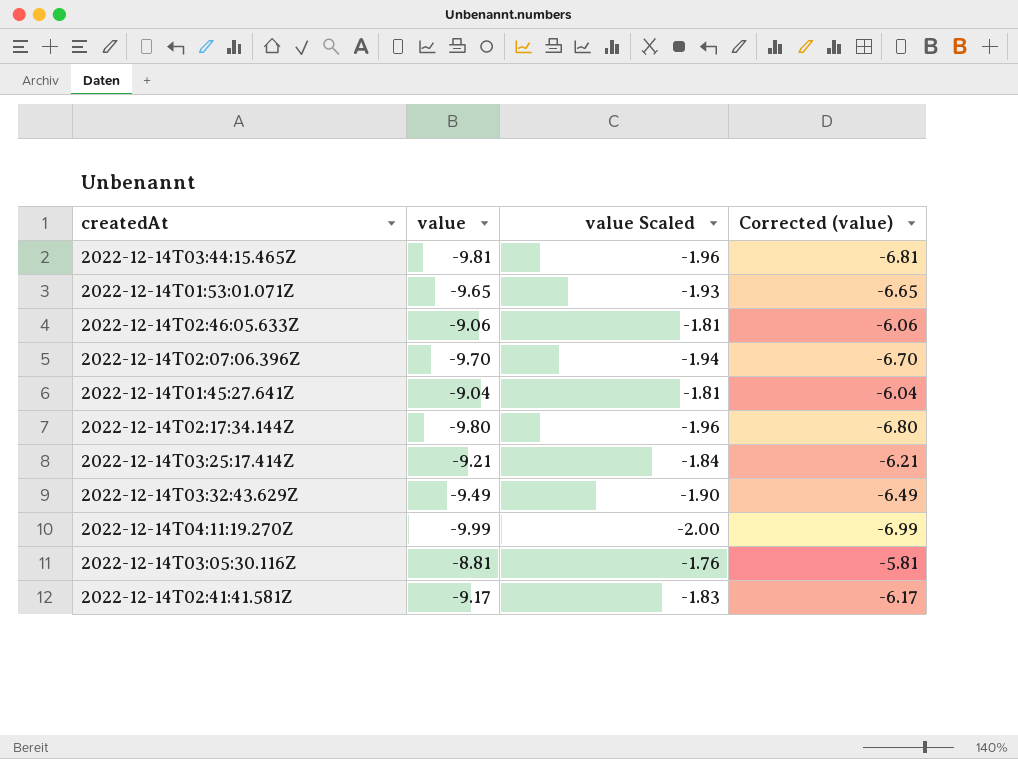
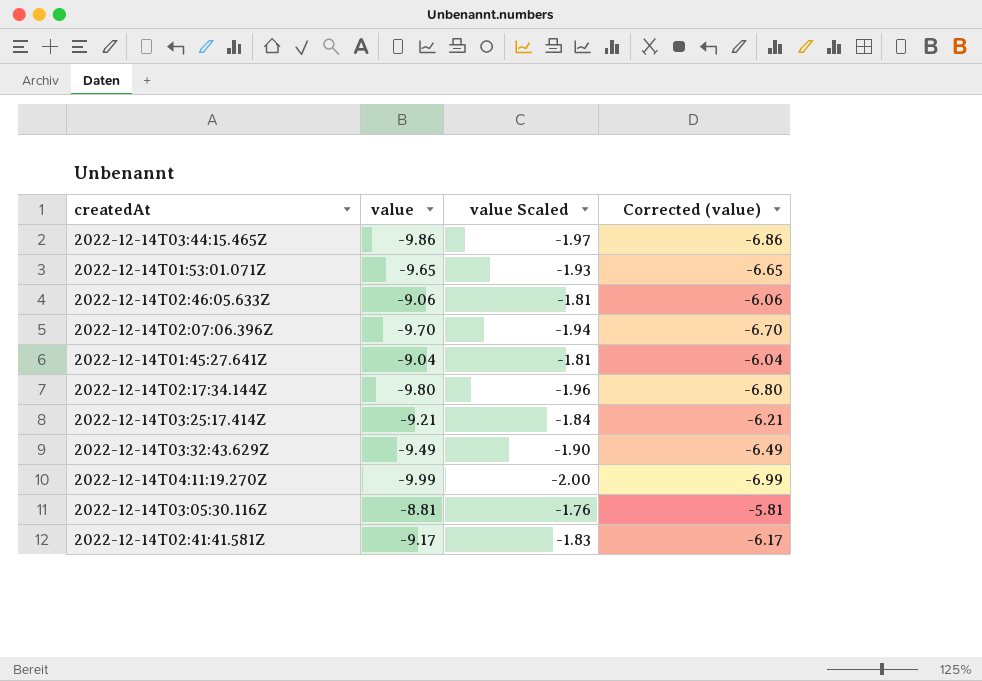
2022-12-14T03:44:15.465Z | value: -9.81 -> -9.86
2022-12-14T03:44:15.465Z | value Scaled: -1.96 -> -1.97
2022-12-14T03:44:15.465Z | Corrected (value): -6.81 -> -6.86

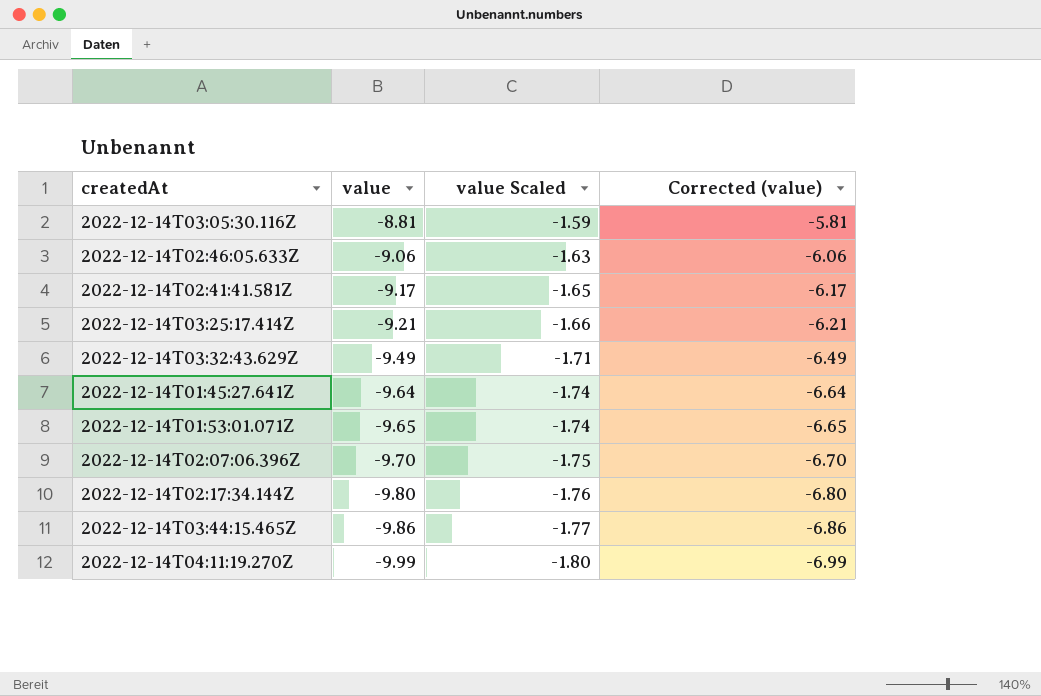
row order: none -> value descending
column value Scaled | formula: [value] * 0.2 -> [value] * 0.18
2022-12-14T01:45:27.641Z | value: -9.04 -> -9.64
2022-12-14T01:45:27.641Z | Corrected (value): -6.04 -> -6.64

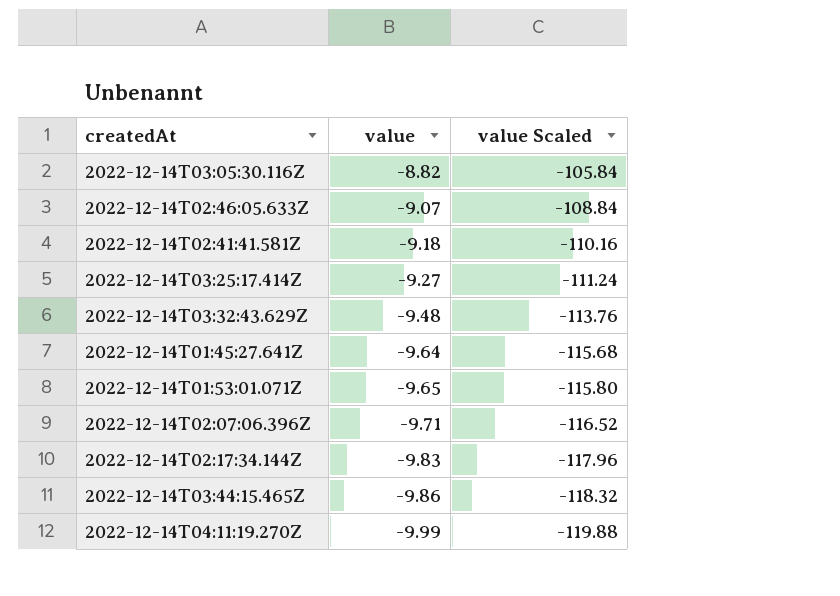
column Corrected (value) | formula: [value] + 3 -> none
column value Scaled | formula: [value] * 0.18 -> [value] * 12
2022-12-14T03:05:30.116Z | value: -8.81 -> -8.82
2022-12-14T02:46:05.633Z | value: -9.06 -> -9.07
2022-12-14T02:41:41.581Z | value: -9.17 -> -9.18
2022-12-14T03:25:17.414Z | value: -9.21 -> -9.27
2022-12-14T03:32:43.629Z | value: -9.49 -> -9.48
2022-12-14T02:07:06.396Z | value: -9.70 -> -9.71
2022-12-14T02:17:34.144Z | value: -9.80 -> -9.83

